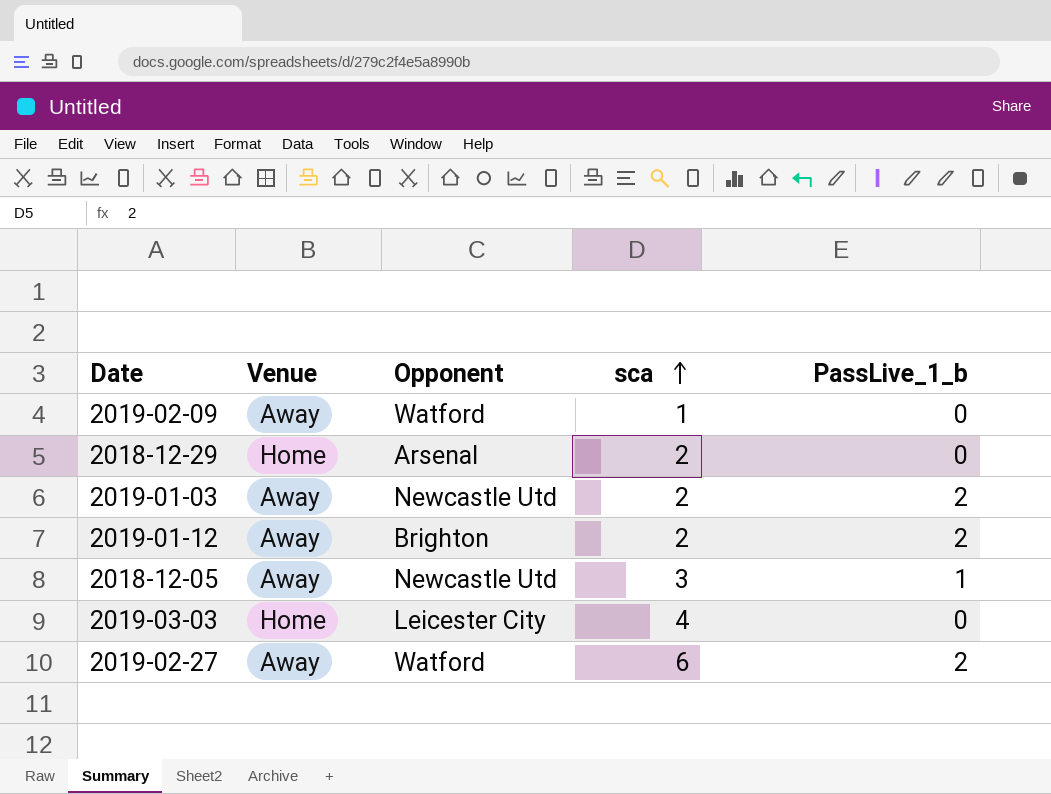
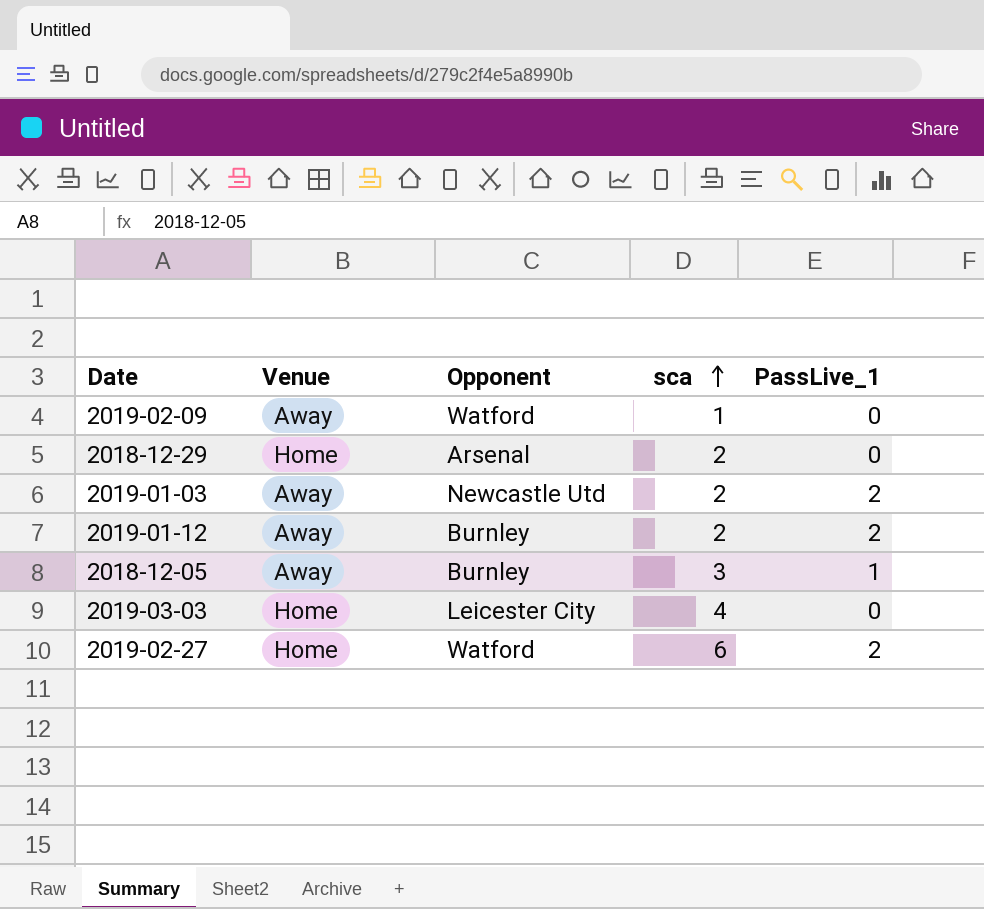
column name: PassLive_1_b -> PassLive_1
2019-01-12 | Opponent: Brighton -> Burnley
2018-12-05 | Opponent: Newcastle Utd -> Burnley
2019-02-27 | Venue: Away -> Home

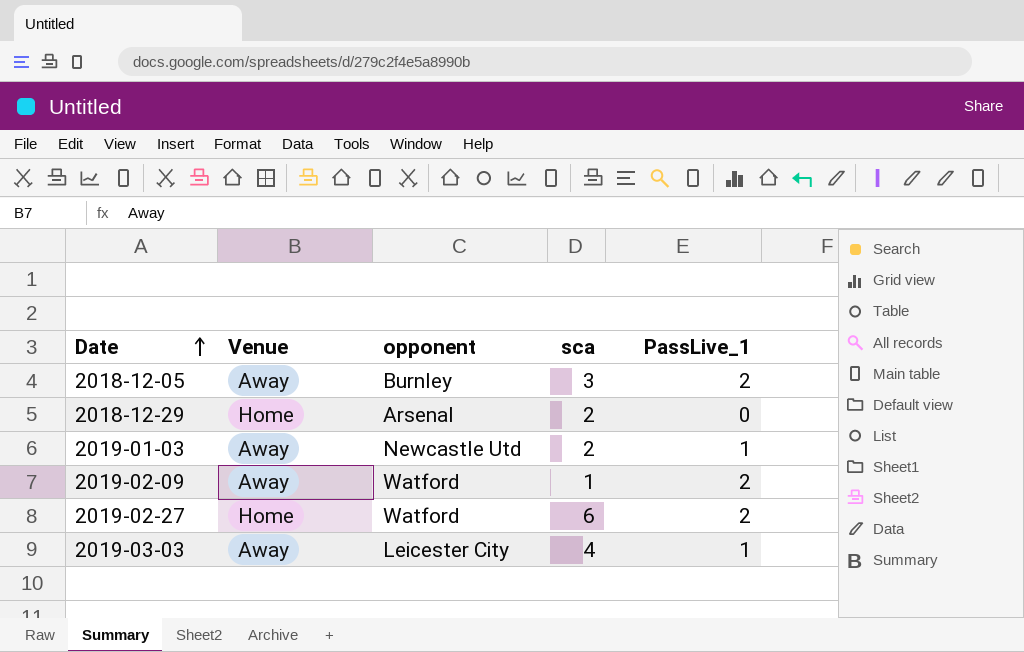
row order: sca ascending -> Date ascending
column name: Opponent -> opponent
row 2019-01-12: Away | Burnley | 2 | 2 -> none
2018-12-05 | PassLive_1: 1 -> 2
2019-01-03 | PassLive_1: 2 -> 1
2019-02-09 | PassLive_1: 0 -> 2
2019-03-03 | Venue: Home -> Away
2019-03-03 | PassLive_1: 0 -> 1

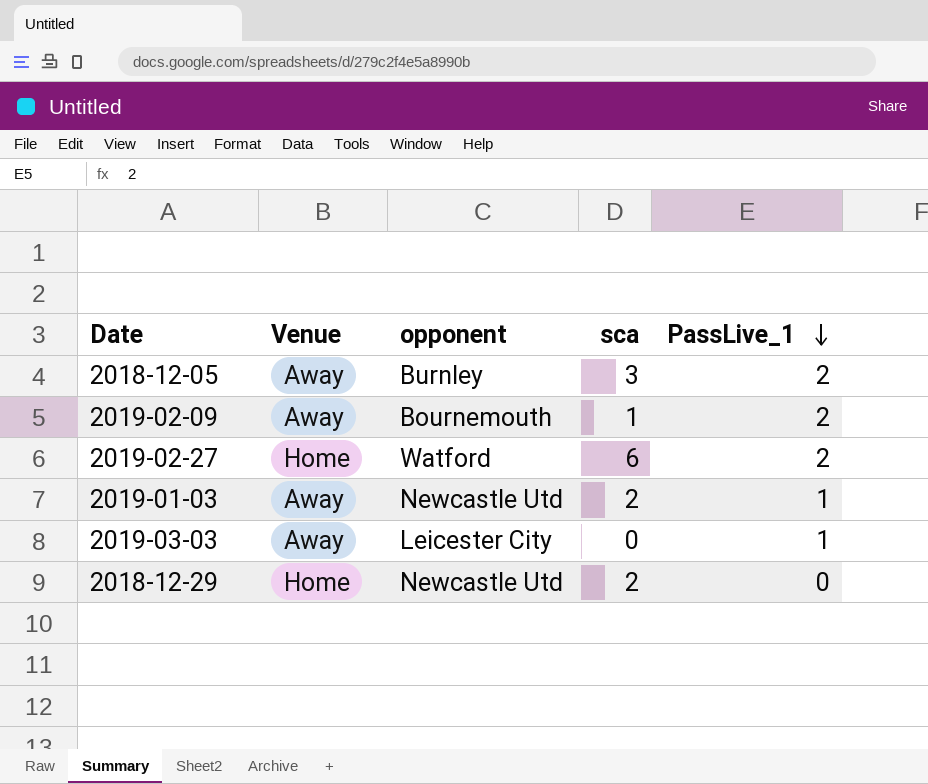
row order: Date ascending -> PassLive_1 descending
2019-02-09 | opponent: Watford -> Bournemouth
2019-03-03 | sca: 4 -> 0
2018-12-29 | opponent: Arsenal -> Newcastle Utd

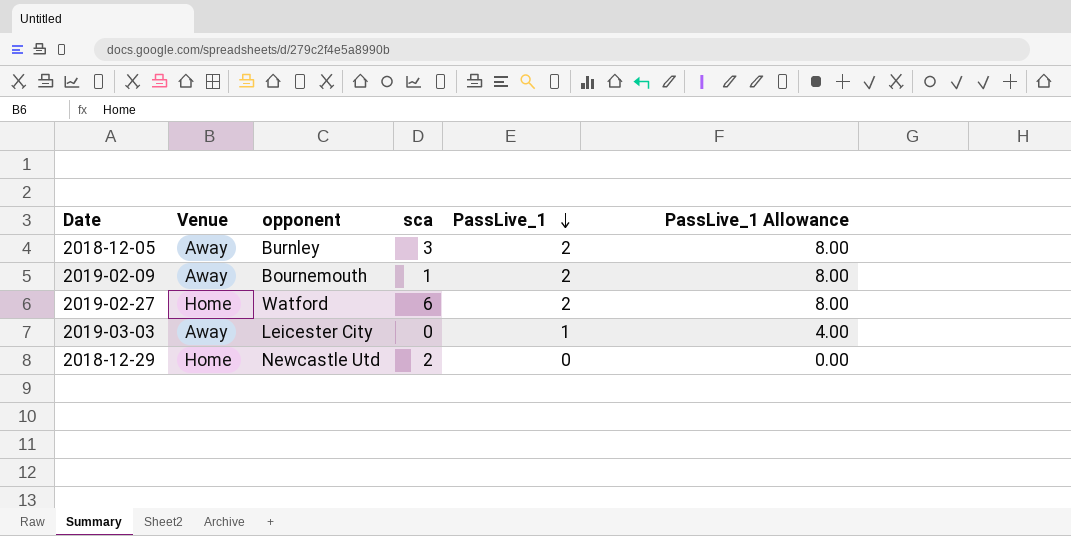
column PassLive_1 Allowance | formula: none -> [PassLive_1] * 4
row 2019-01-03: Away | Newcastle Utd | 2 | 1 -> none

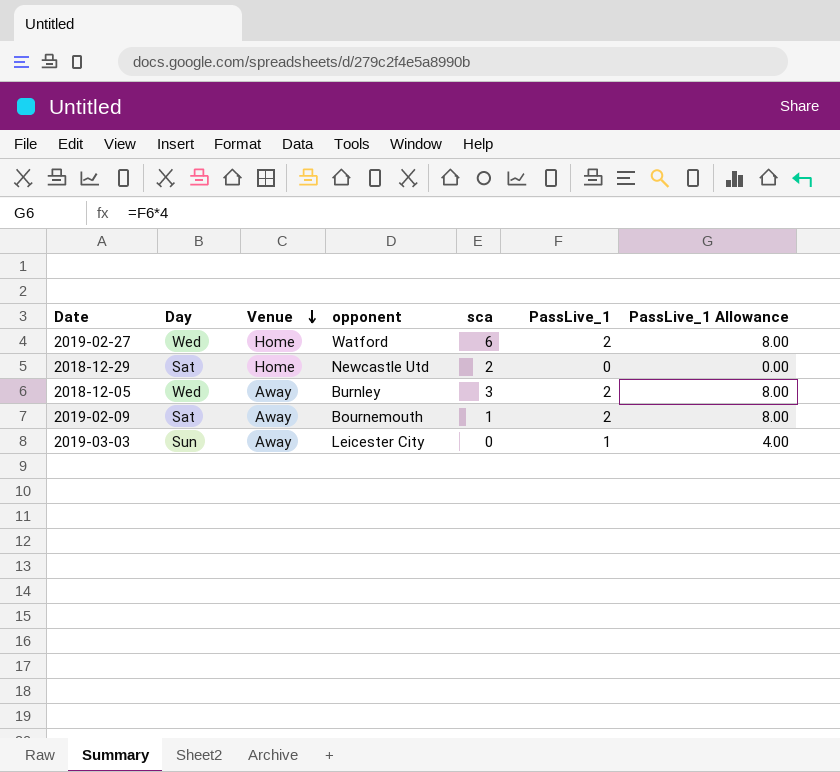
row order: PassLive_1 descending -> Venue descending
column Day | position: none -> 2

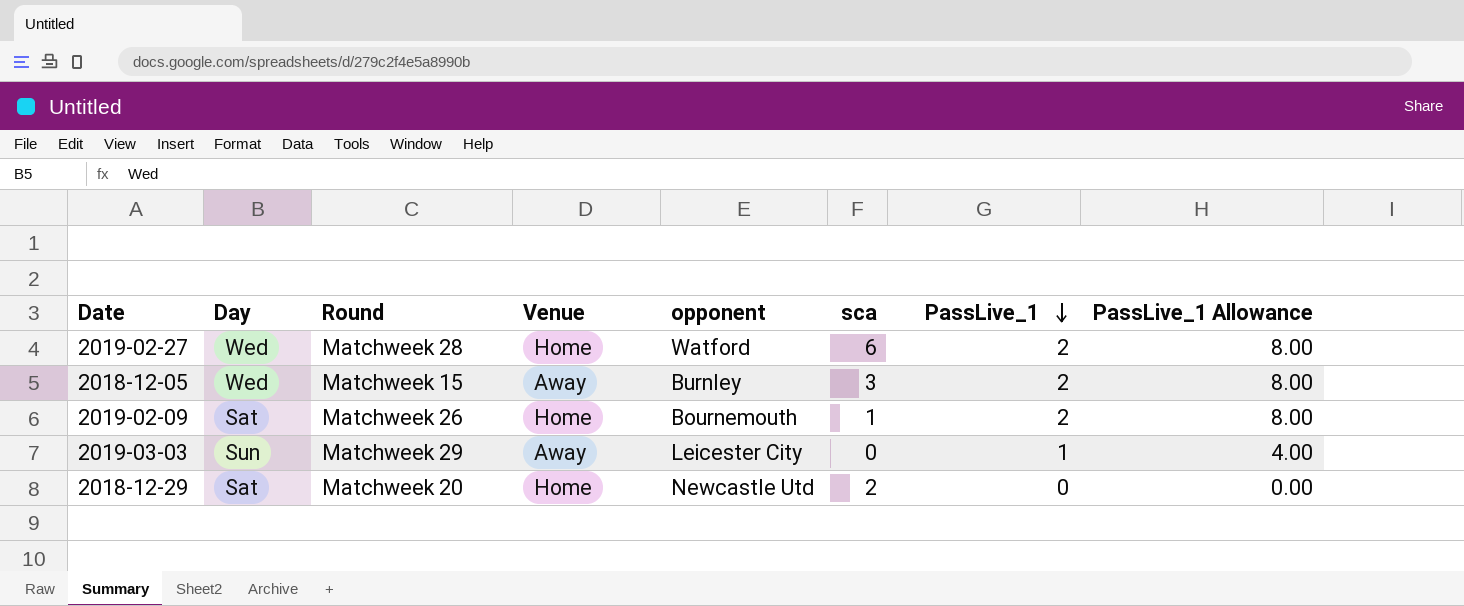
row order: Venue descending -> PassLive_1 descending
column Round | position: none -> 3
2019-02-09 | Venue: Away -> Home

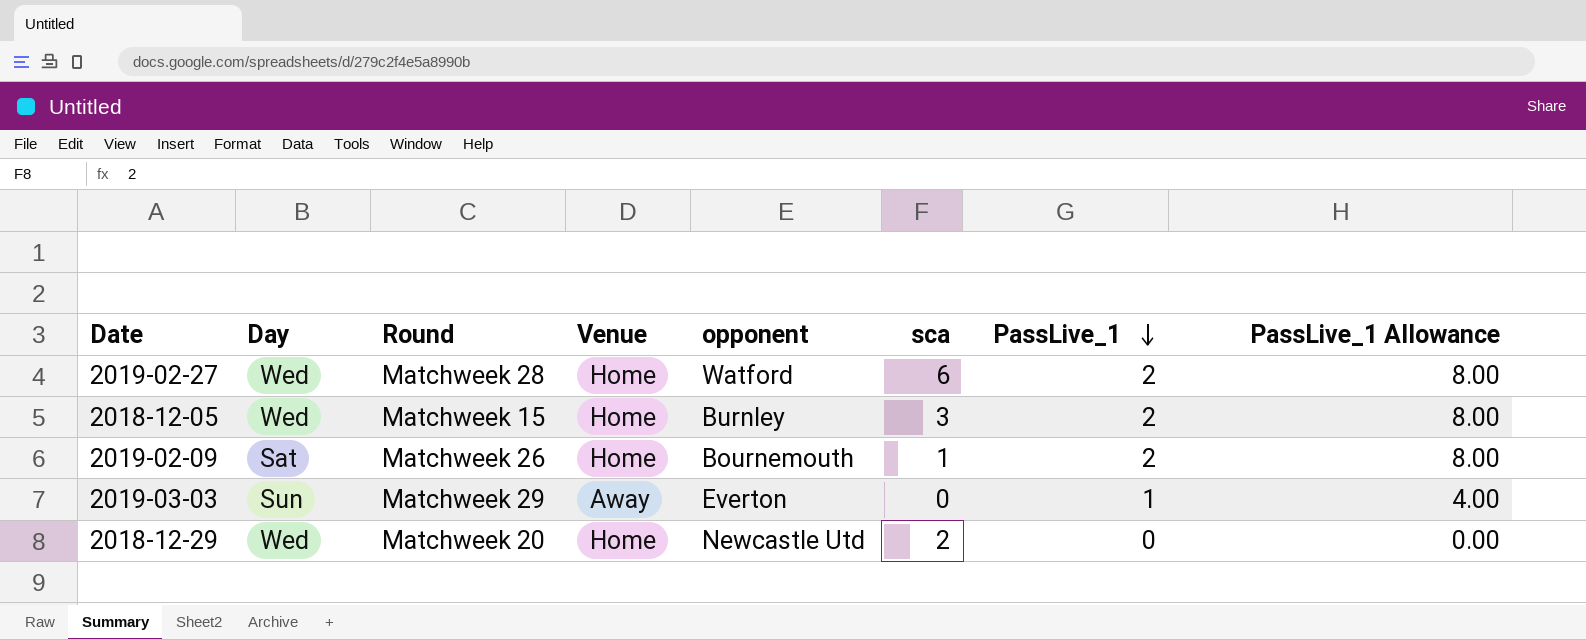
2018-12-05 | Venue: Away -> Home
2019-03-03 | opponent: Leicester City -> Everton
2018-12-29 | Day: Sat -> Wed

